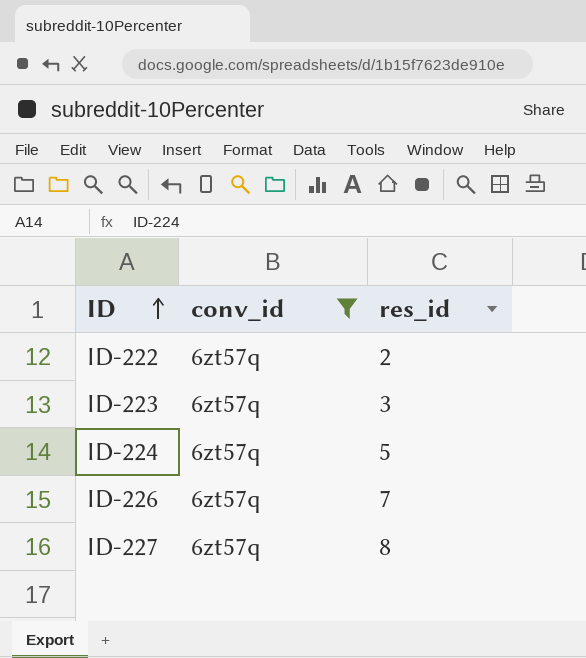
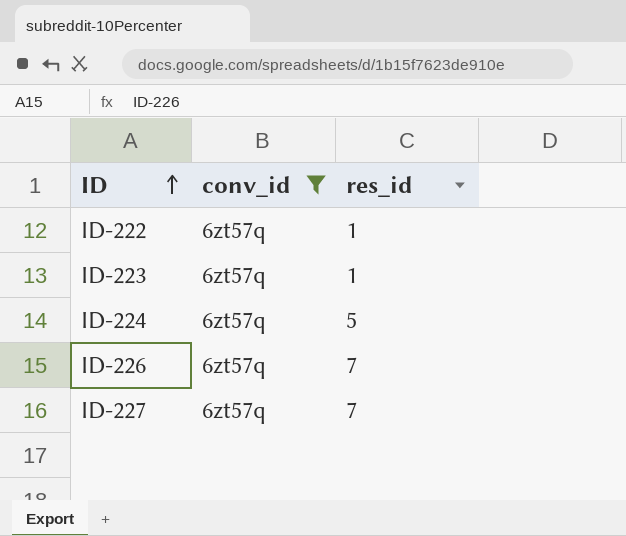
ID-222 | res_id: 2 -> 1
ID-223 | res_id: 3 -> 1
ID-227 | res_id: 8 -> 7

